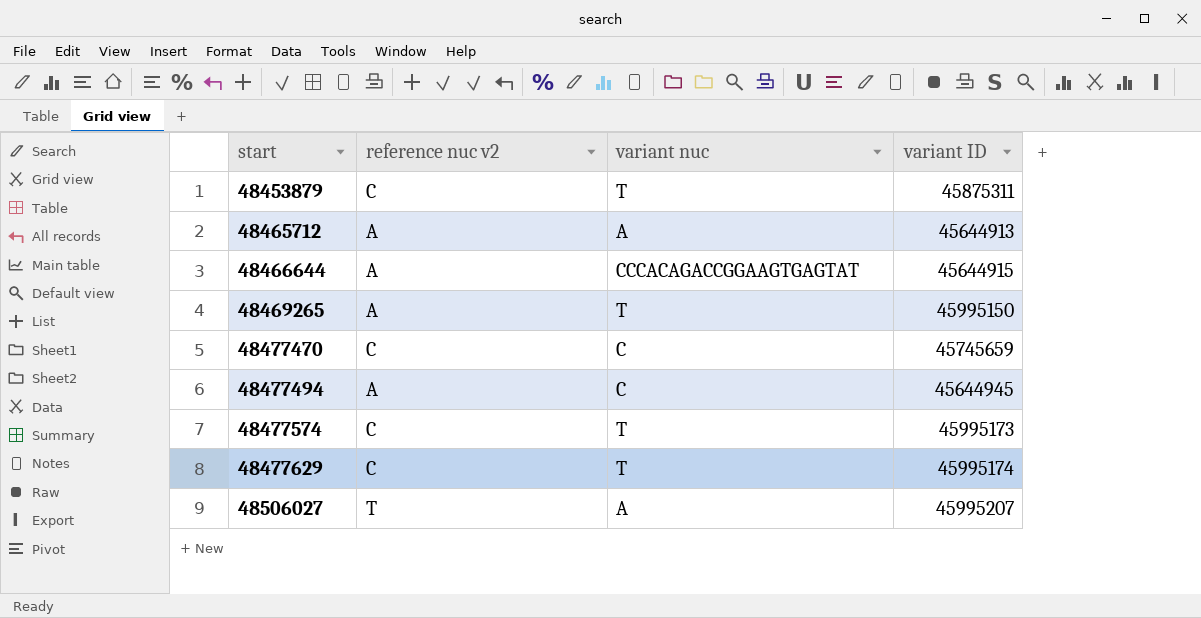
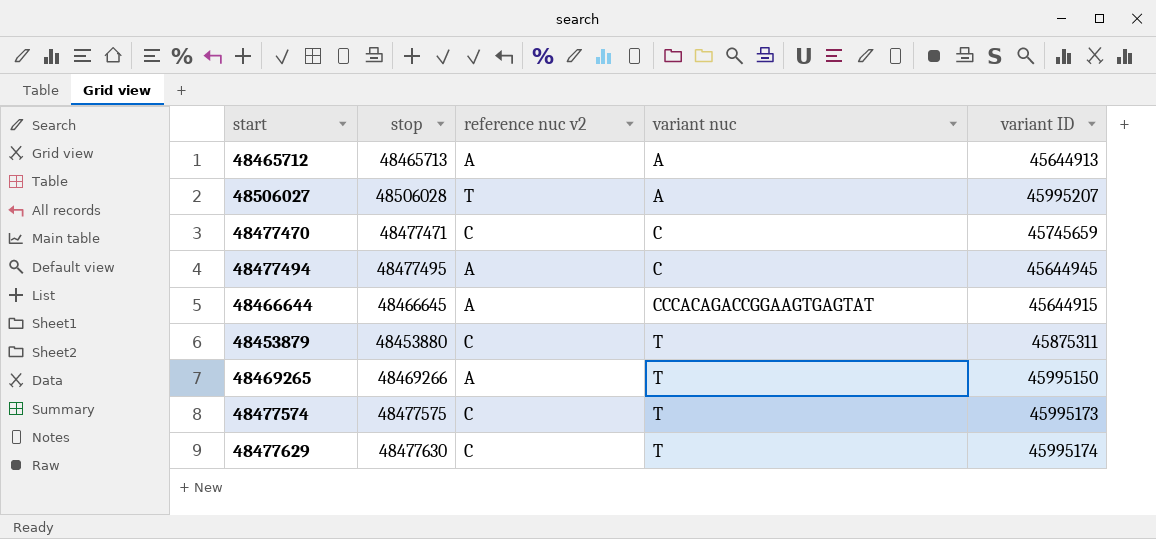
row order: start ascending -> variant nuc ascending
column stop | position: none -> 2

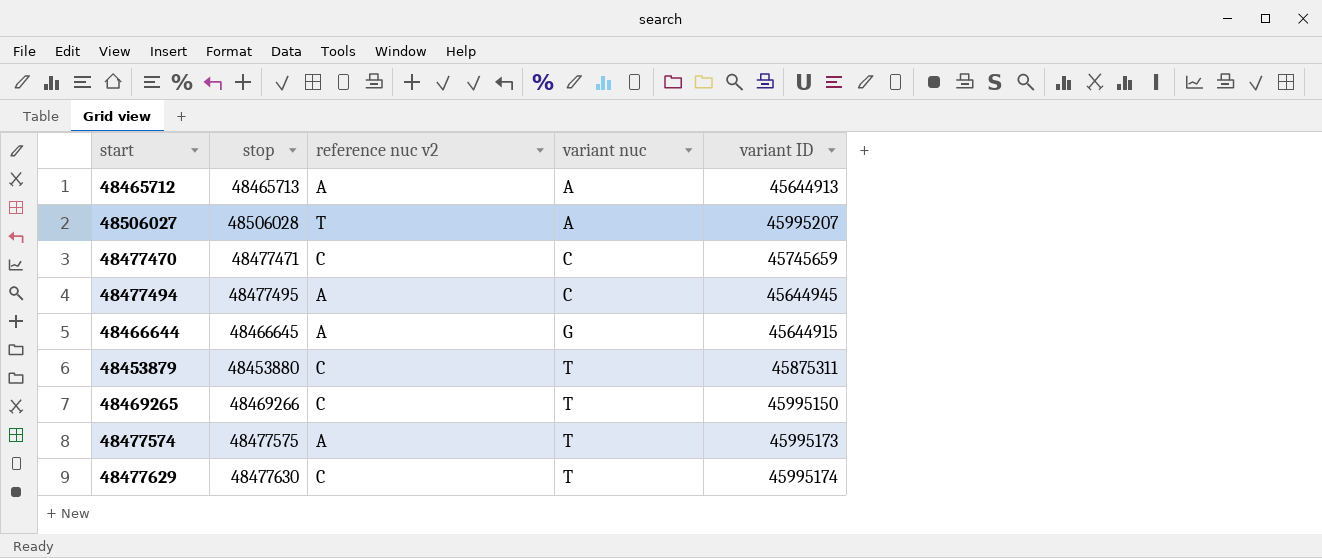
48466644 | variant nuc: CCCACAGACCGGAAGTGAGTAT -> G
48469265 | reference nuc v2: A -> C
48477574 | reference nuc v2: C -> A

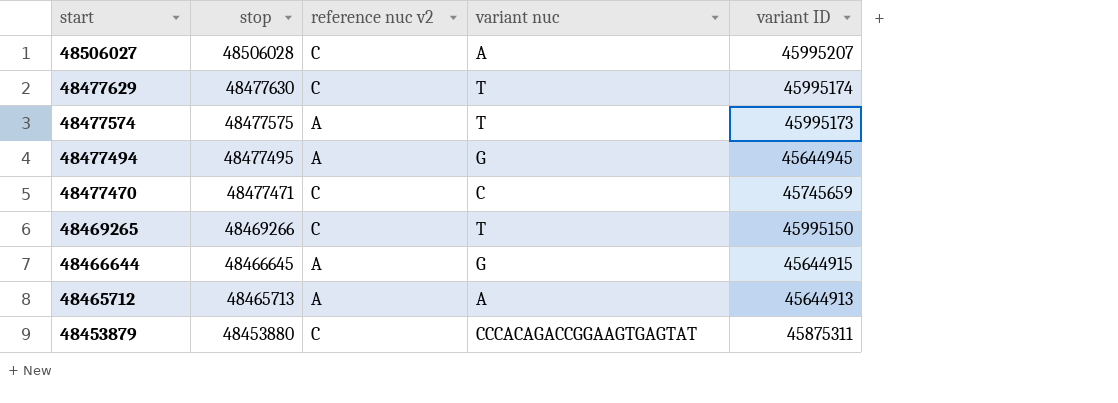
row order: variant nuc ascending -> start descending
48506027 | reference nuc v2: T -> C
48477494 | variant nuc: C -> G
48453879 | variant nuc: T -> CCCACAGACCGGAAGTGAGTAT

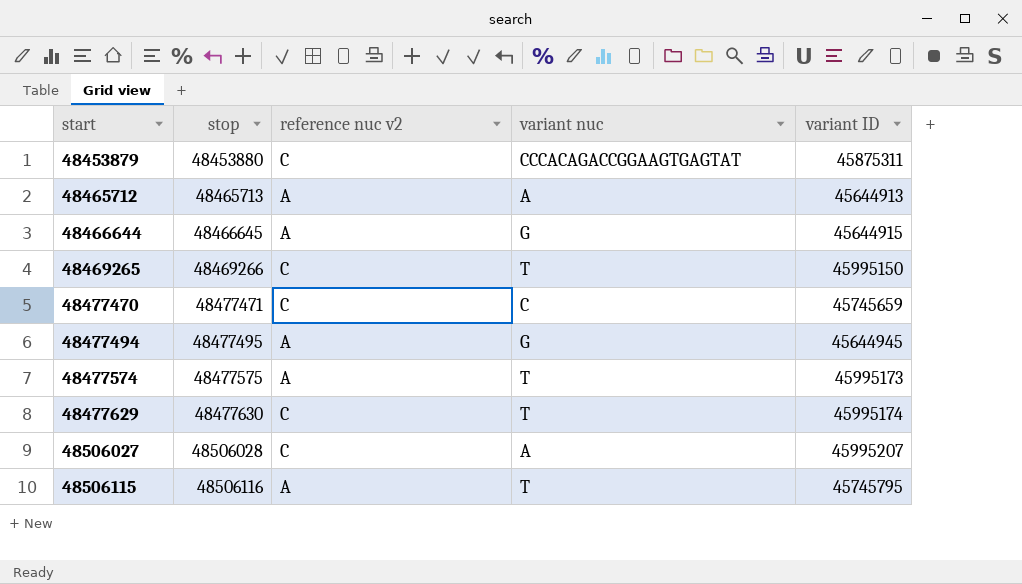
row order: start descending -> start ascending
row 48506115: none -> 48506116 | A | T | 45745795

